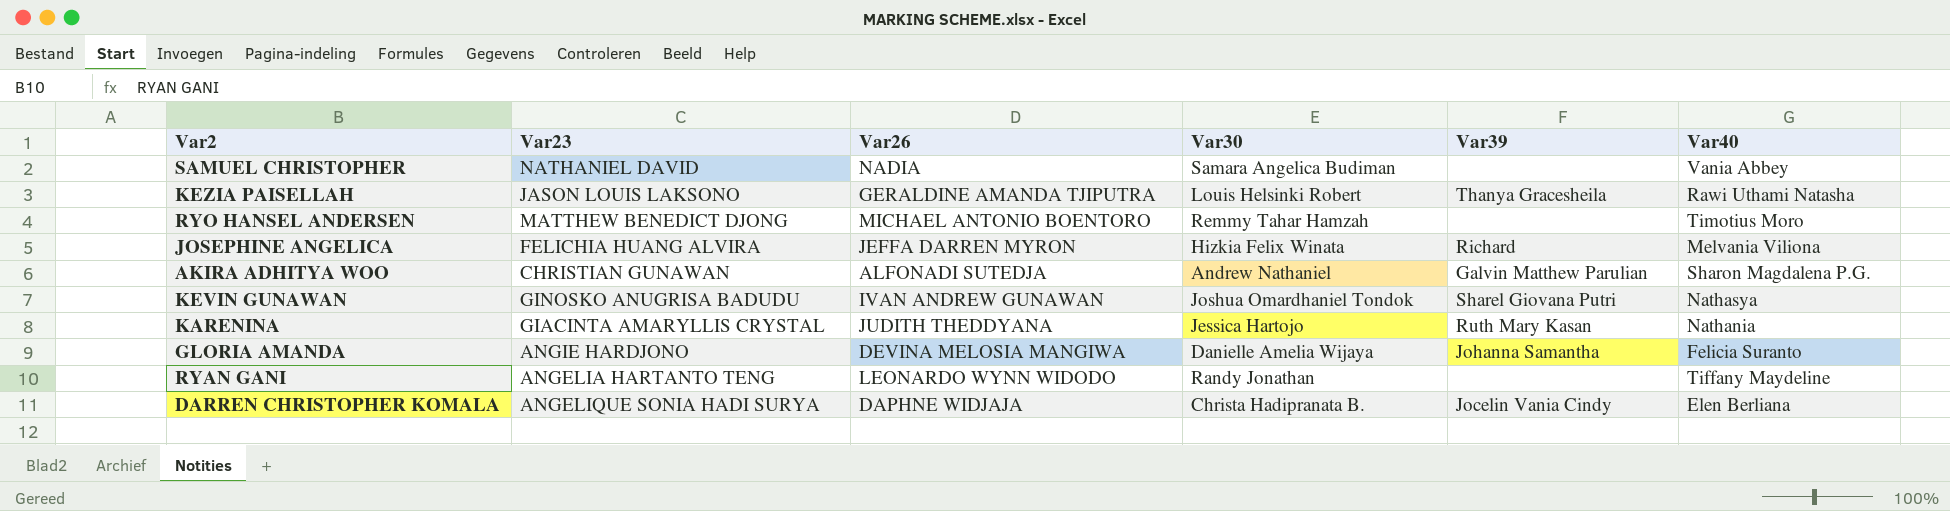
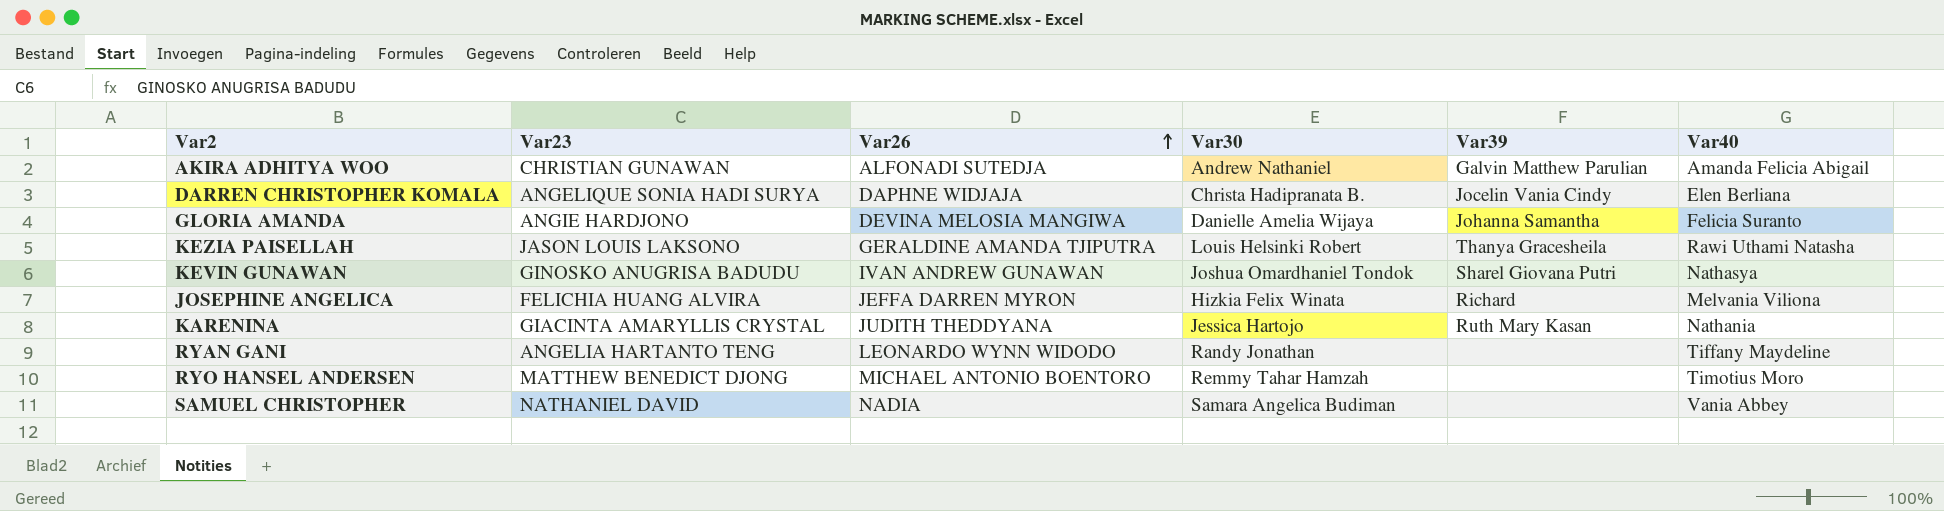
row order: none -> Var26 ascending
AKIRA ADHITYA WOO | Var40: Sharon Magdalena P.G. -> Amanda Felicia Abigail

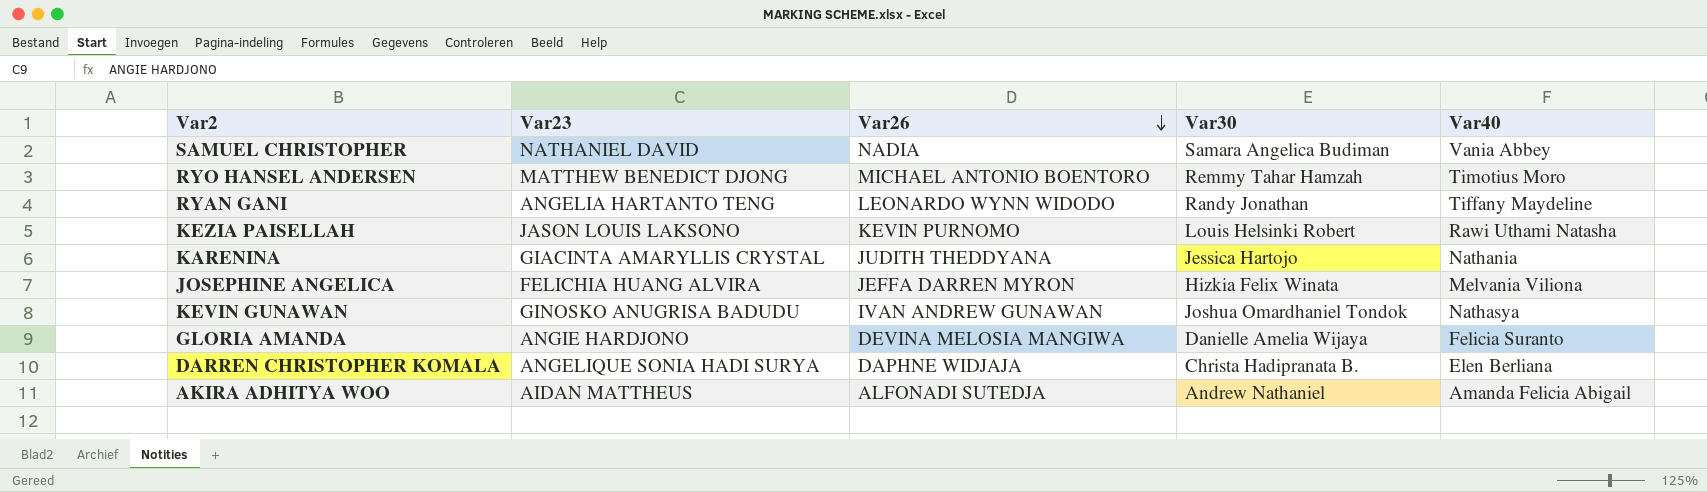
row order: Var26 ascending -> Var26 descending
column Var39 | position: 5 -> none
KEZIA PAISELLAH | Var26: GERALDINE AMANDA TJIPUTRA -> KEVIN PURNOMO
AKIRA ADHITYA WOO | Var23: CHRISTIAN GUNAWAN -> AIDAN MATTHEUS

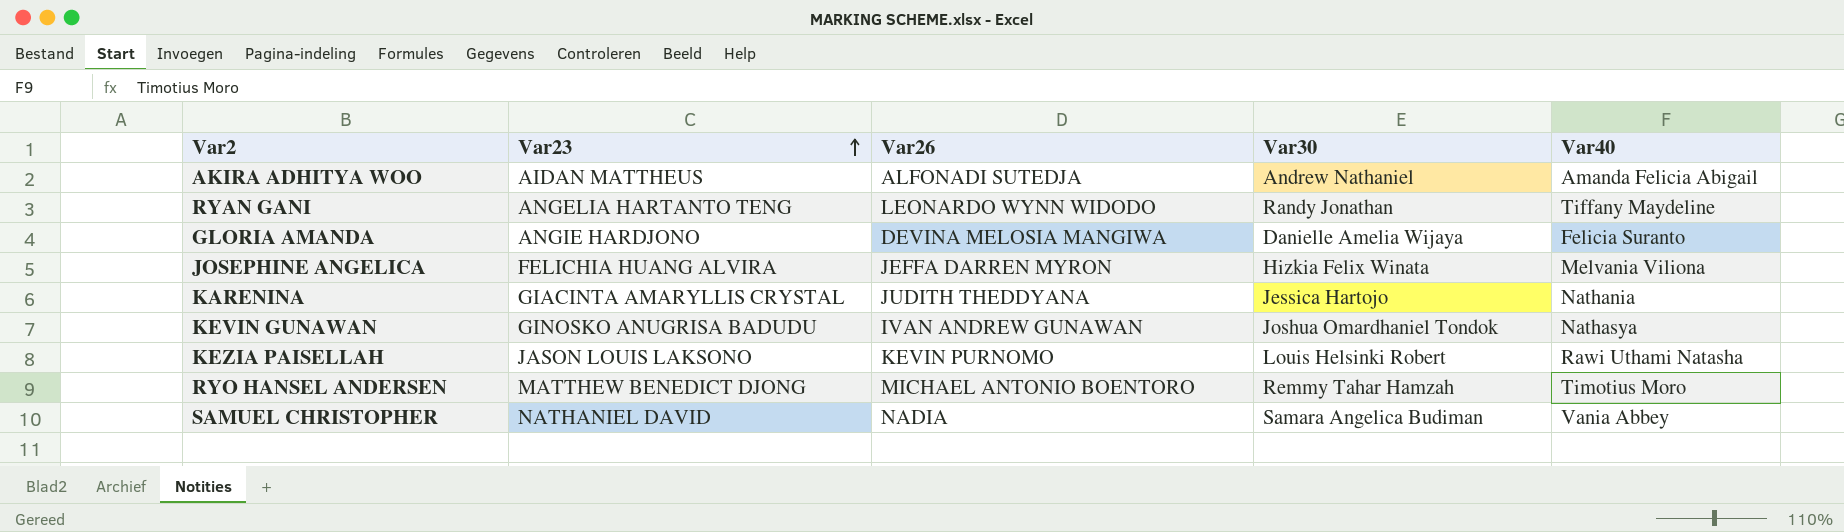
row order: Var26 descending -> Var23 ascending
row DARREN CHRISTOPHER KOMALA: ANGELIQUE SONIA HADI SURYA | DAPHNE WIDJAJA | Christa Hadipranata B. | Elen Berliana -> none

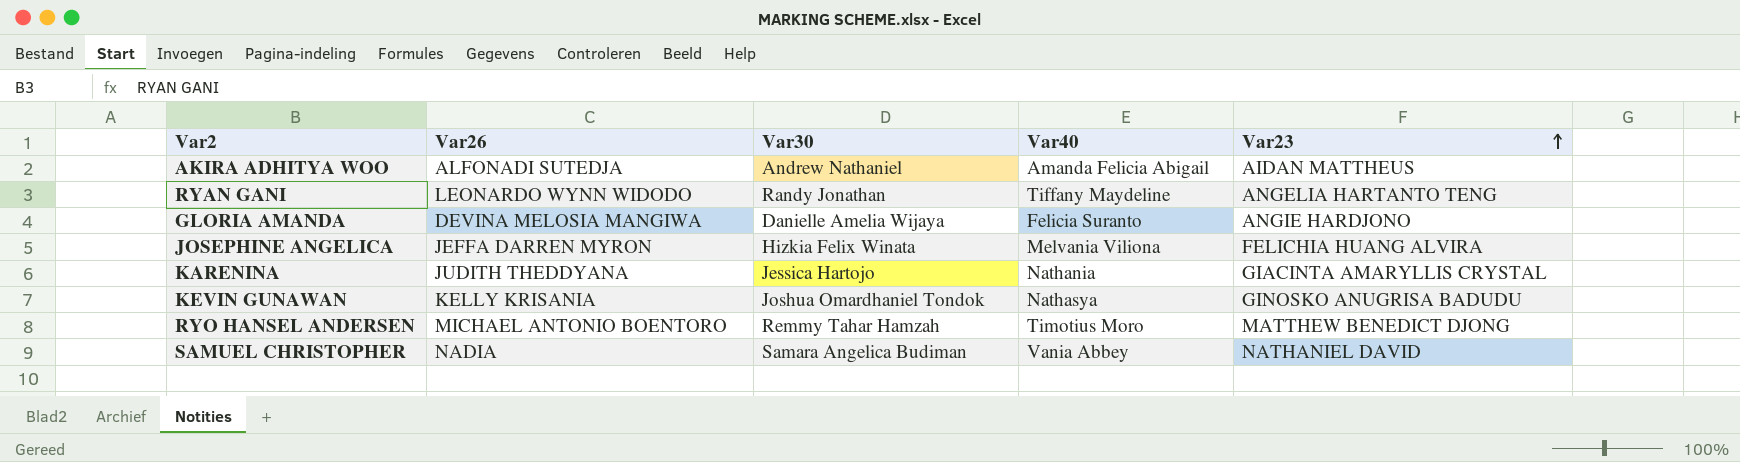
column Var23 | position: 2 -> 5
row KEZIA PAISELLAH: JASON LOUIS LAKSONO | KEVIN PURNOMO | Louis Helsinki Robert | Rawi Uthami Natasha -> none
KEVIN GUNAWAN | Var26: IVAN ANDREW GUNAWAN -> KELLY KRISANIA

